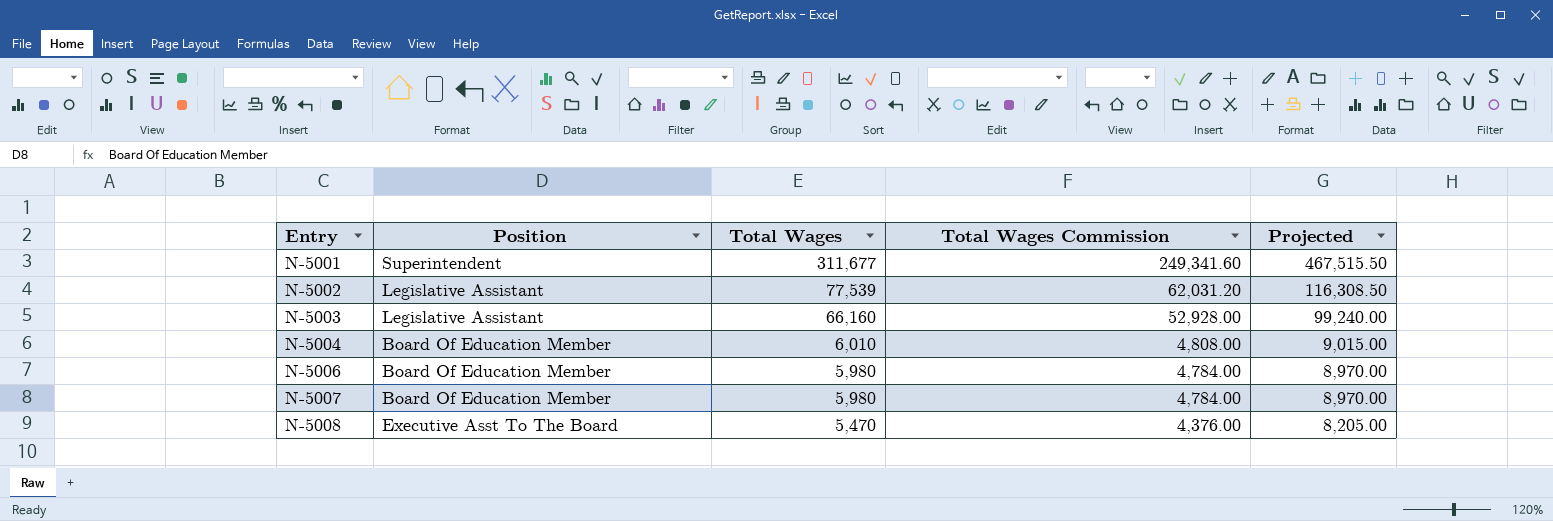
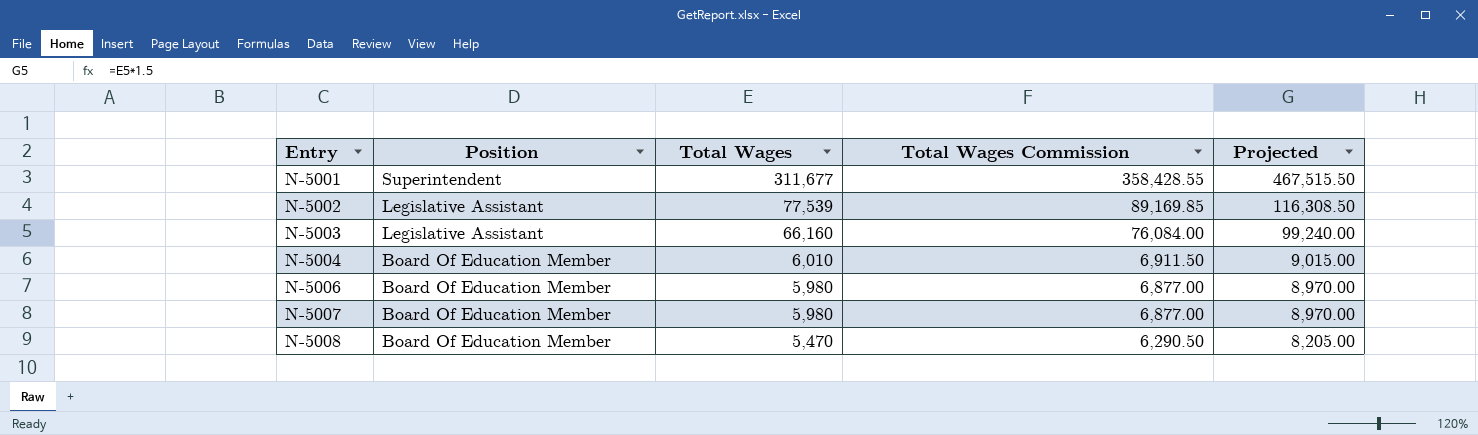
column Total Wages Commission | formula: [Total Wages] * 0.8 -> [Total Wages] * 1.15
N-5008 | Position: Executive Asst To The Board -> Board Of Education Member

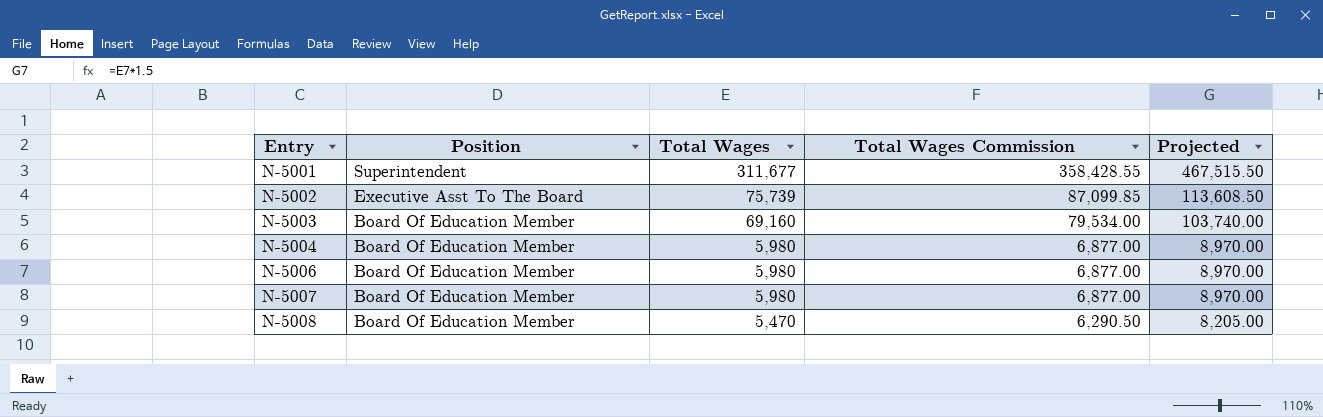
N-5002 | Position: Legislative Assistant -> Executive Asst To The Board
N-5002 | Total Wages: 77,539 -> 75,739
N-5002 | Total Wages Commission: 89,169.85 -> 87,099.85
N-5002 | Projected: 116,308.50 -> 113,608.50
N-5003 | Position: Legislative Assistant -> Board Of Education Member
N-5003 | Total Wages: 66,160 -> 69,160
N-5003 | Total Wages Commission: 76,084.00 -> 79,534.00
N-5003 | Projected: 99,240.00 -> 103,740.00
N-5004 | Total Wages: 6,010 -> 5,980
N-5004 | Total Wages Commission: 6,911.50 -> 6,877.00
N-5004 | Projected: 9,015.00 -> 8,970.00

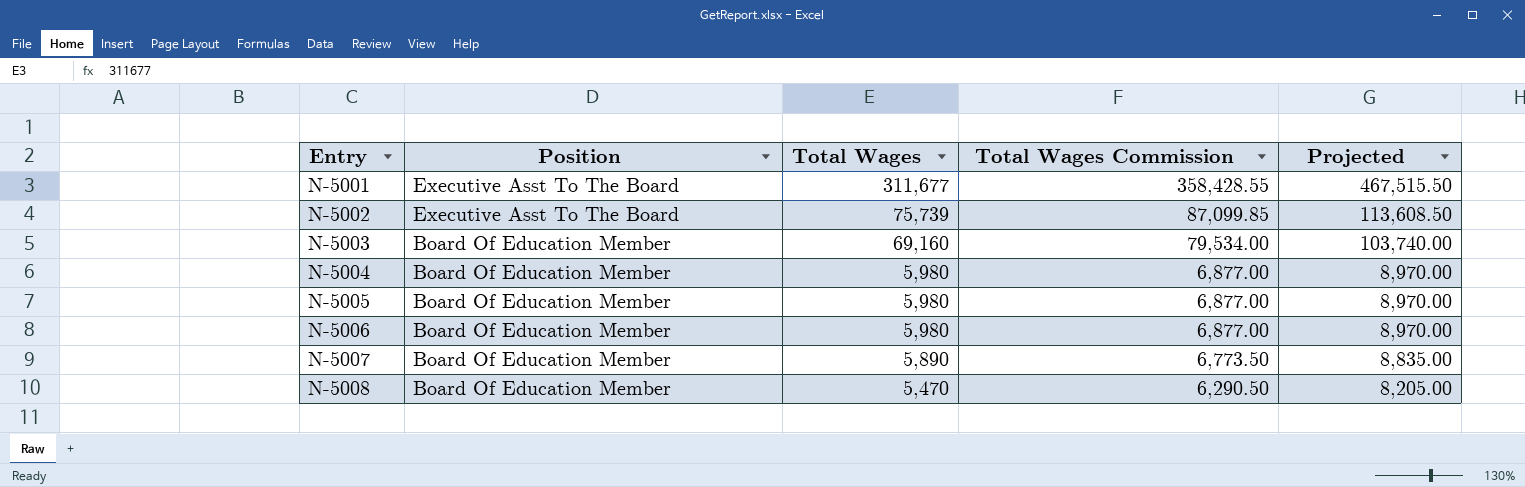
N-5001 | Position: Superintendent -> Executive Asst To The Board
row N-5005: none -> Board Of Education Member | 5,980 | 6,877.00 | 8,970.00
N-5007 | Total Wages: 5,980 -> 5,890
N-5007 | Total Wages Commission: 6,877.00 -> 6,773.50
N-5007 | Projected: 8,970.00 -> 8,835.00

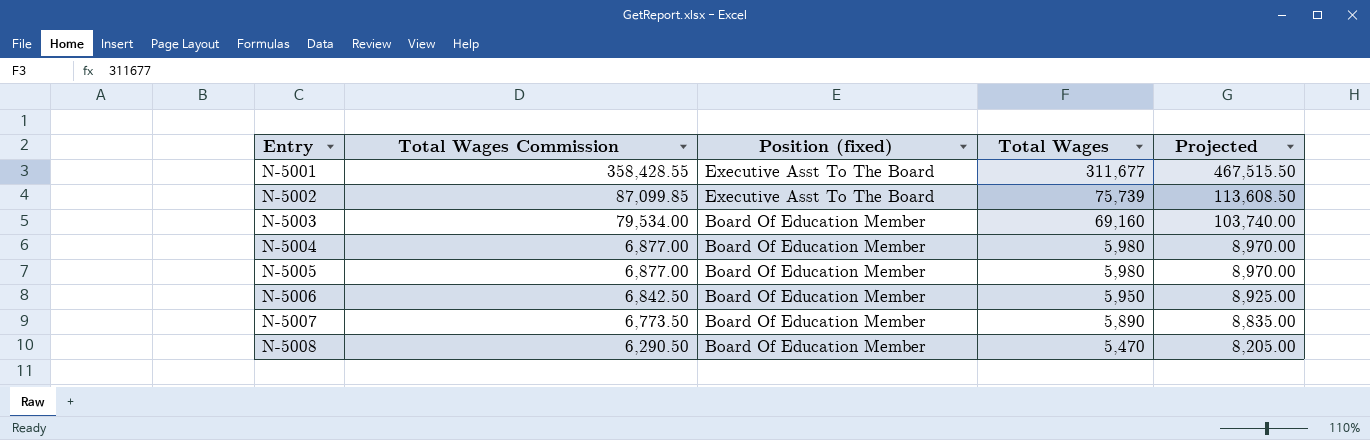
column Total Wages Commission | position: 4 -> 2
column name: Position -> Position (fixed)
N-5006 | Total Wages Commission: 6,877.00 -> 6,842.50
N-5006 | Total Wages: 5,980 -> 5,950
N-5006 | Projected: 8,970.00 -> 8,925.00

